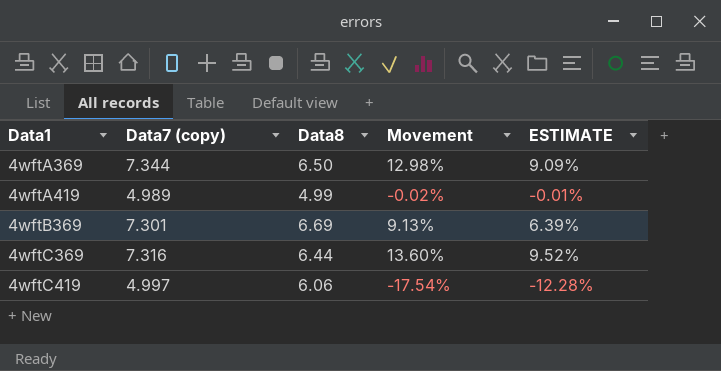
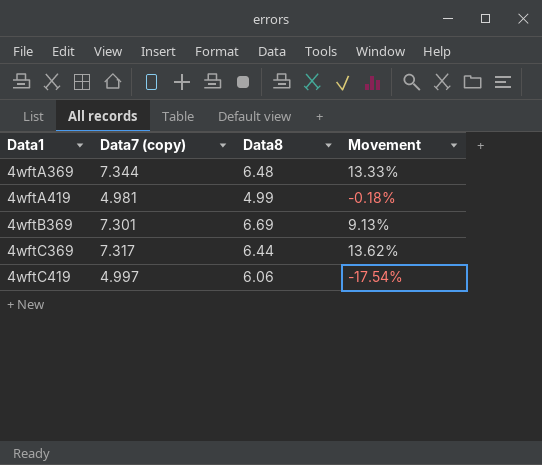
column ESTIMATE | formula: [Movement] * 0.7 -> none
4wftA369 | Data8: 6.50 -> 6.48
4wftA369 | Movement: 12.98% -> 13.33%
4wftA419 | Data7 (copy): 4.989 -> 4.981
4wftA419 | Movement: -0.02% -> -0.18%
4wftC369 | Data7 (copy): 7.316 -> 7.317
4wftC369 | Movement: 13.60% -> 13.62%

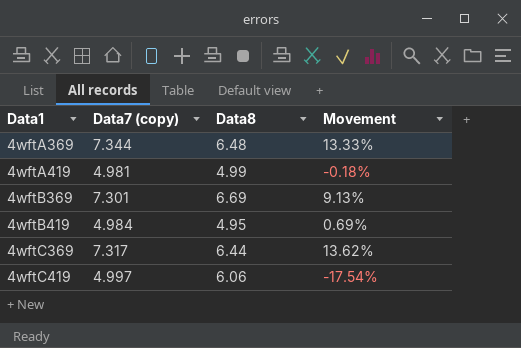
row 4wftB419: none -> 4.984 | 4.95 | 0.69%

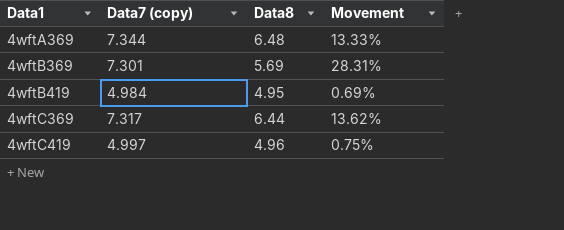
row 4wftA419: 4.981 | 4.99 | -0.18% -> none
4wftB369 | Data8: 6.69 -> 5.69
4wftB369 | Movement: 9.13% -> 28.31%
4wftC419 | Data8: 6.06 -> 4.96
4wftC419 | Movement: -17.54% -> 0.75%

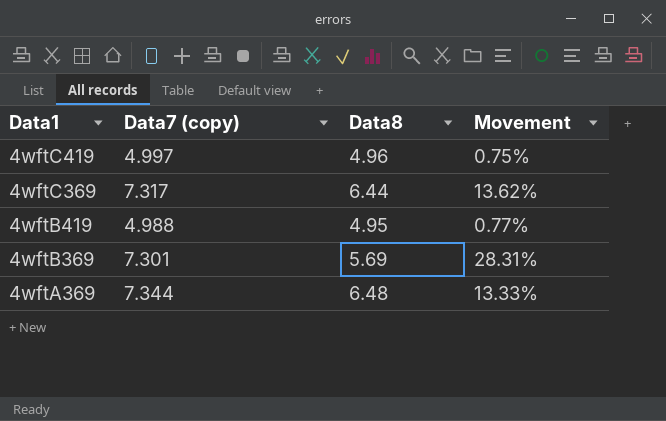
row order: Data1 ascending -> Data1 descending
4wftB419 | Data7 (copy): 4.984 -> 4.988
4wftB419 | Movement: 0.69% -> 0.77%

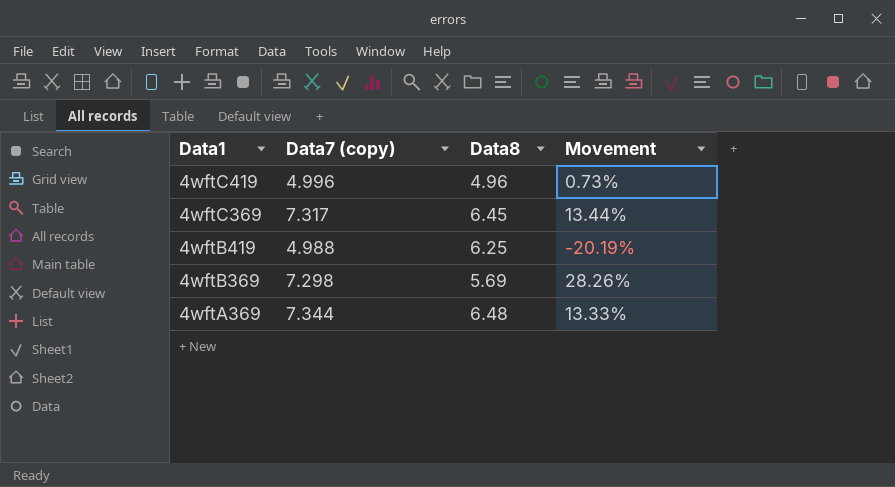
4wftC419 | Data7 (copy): 4.997 -> 4.996
4wftC419 | Movement: 0.75% -> 0.73%
4wftC369 | Data8: 6.44 -> 6.45
4wftC369 | Movement: 13.62% -> 13.44%
4wftB419 | Data8: 4.95 -> 6.25
4wftB419 | Movement: 0.77% -> -20.19%
4wftB369 | Data7 (copy): 7.301 -> 7.298
4wftB369 | Movement: 28.31% -> 28.26%

